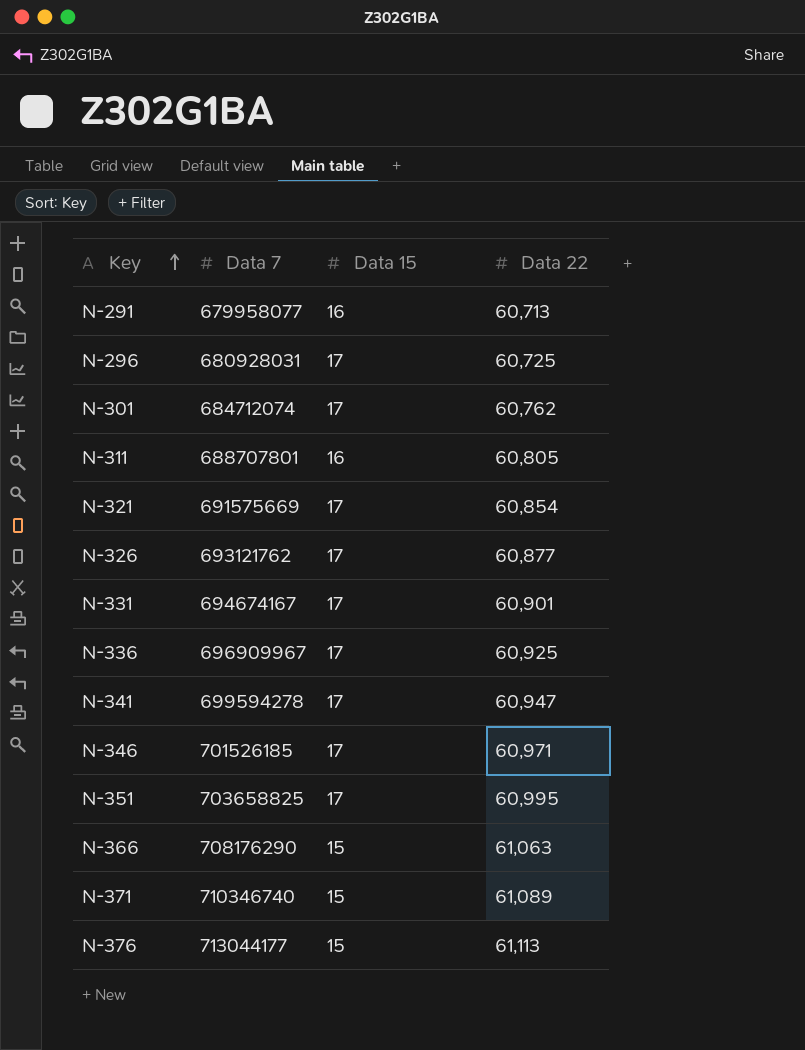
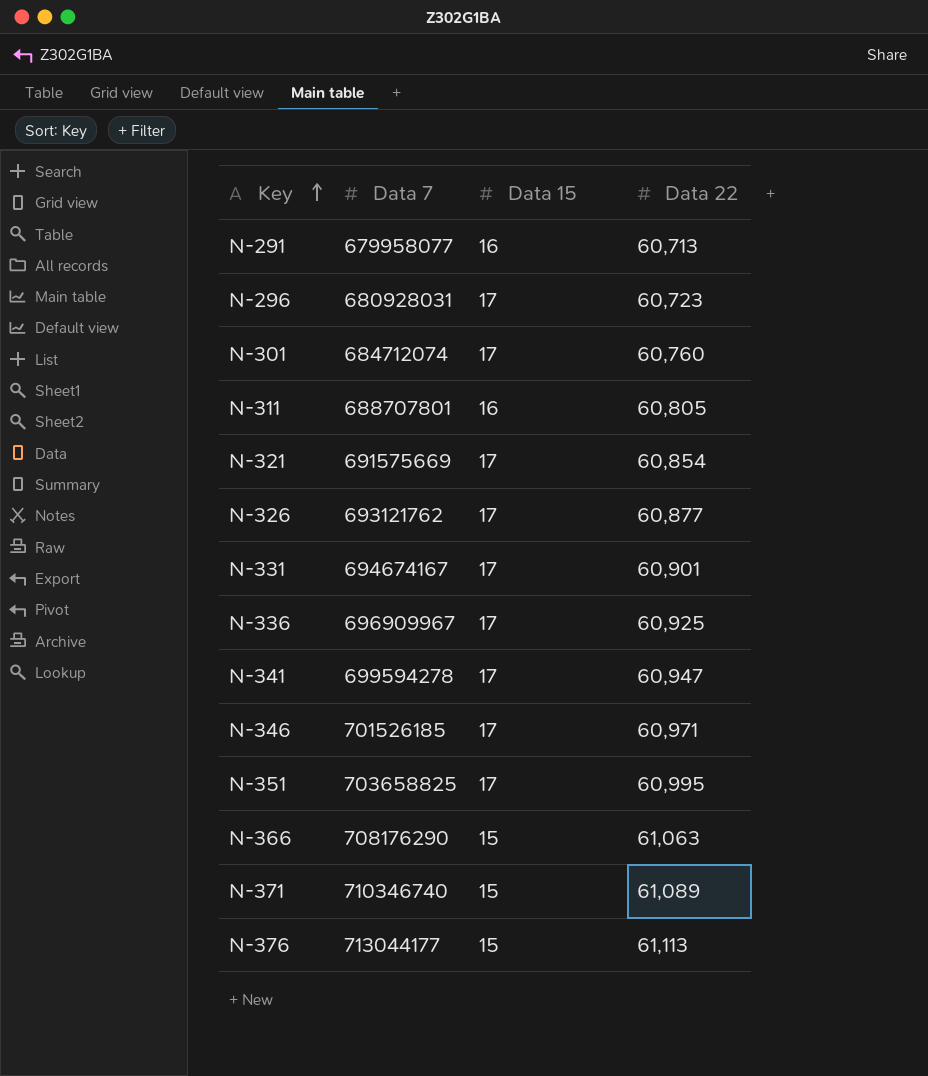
N-296 | Data 22: 60,725 -> 60,723
N-301 | Data 22: 60,762 -> 60,760

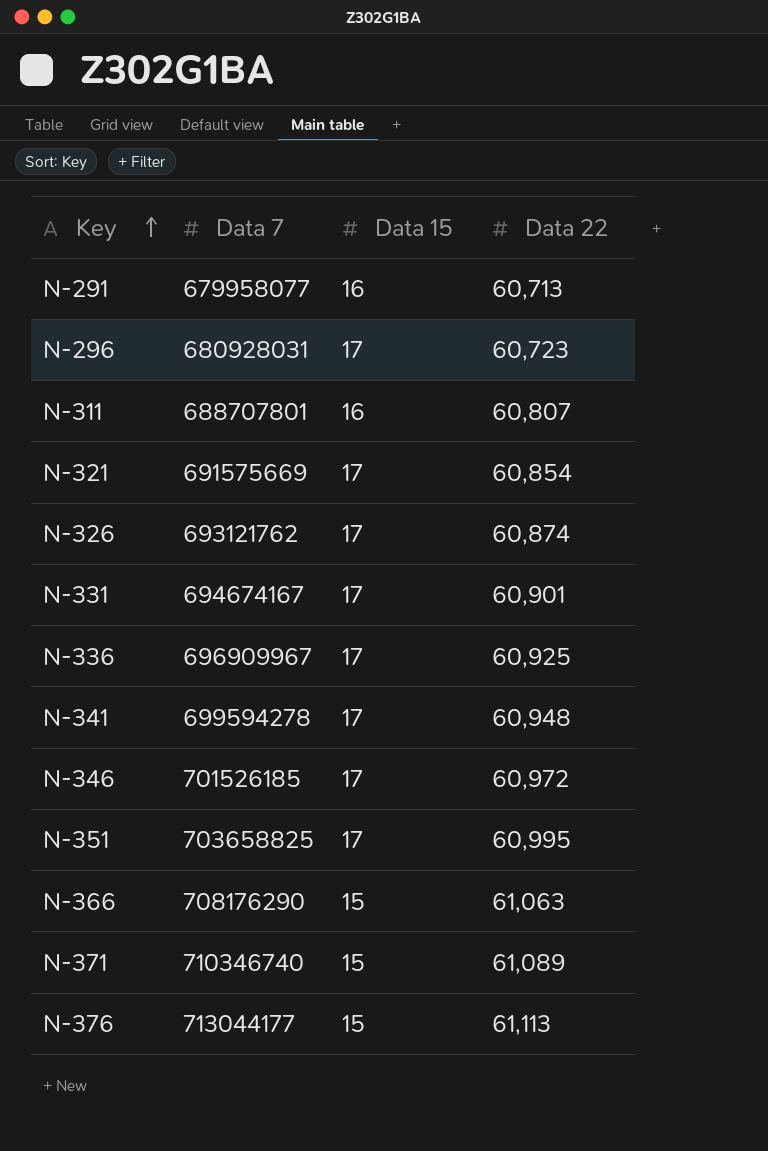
row N-301: 684712074 | 17 | 60,760 -> none
N-311 | Data 22: 60,805 -> 60,807
N-326 | Data 22: 60,877 -> 60,874
N-341 | Data 22: 60,947 -> 60,948
N-346 | Data 22: 60,971 -> 60,972

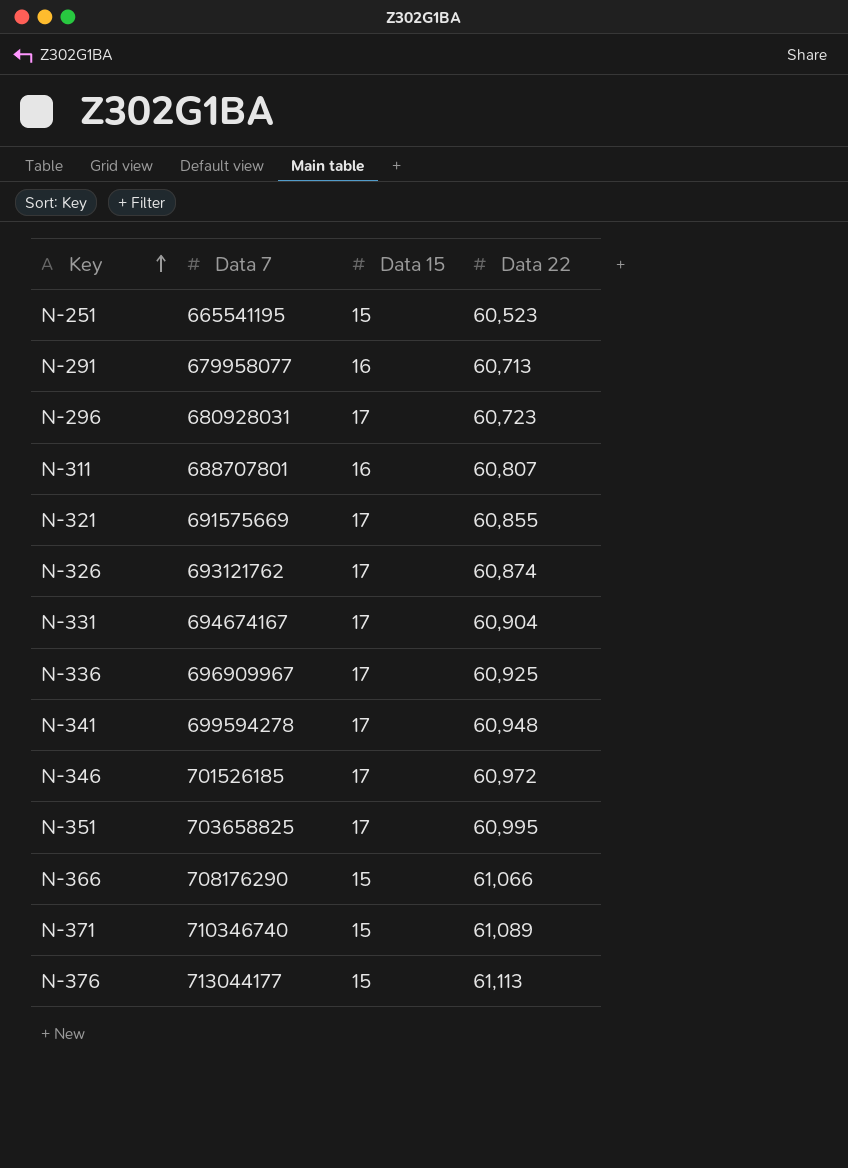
row N-251: none -> 665541195 | 15 | 60,523
N-321 | Data 22: 60,854 -> 60,855
N-331 | Data 22: 60,901 -> 60,904
N-366 | Data 22: 61,063 -> 61,066

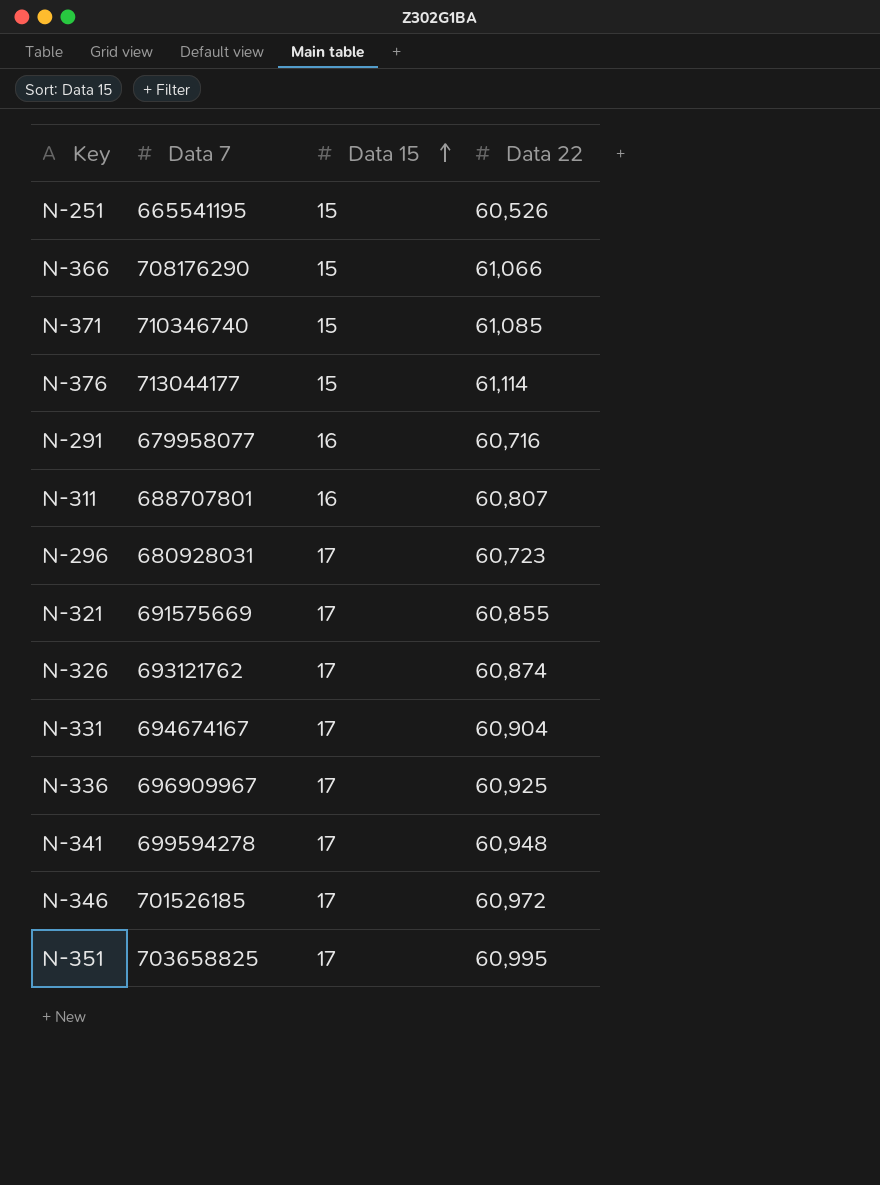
row order: Key ascending -> Data 15 ascending
N-251 | Data 22: 60,523 -> 60,526
N-371 | Data 22: 61,089 -> 61,085
N-376 | Data 22: 61,113 -> 61,114
N-291 | Data 22: 60,713 -> 60,716

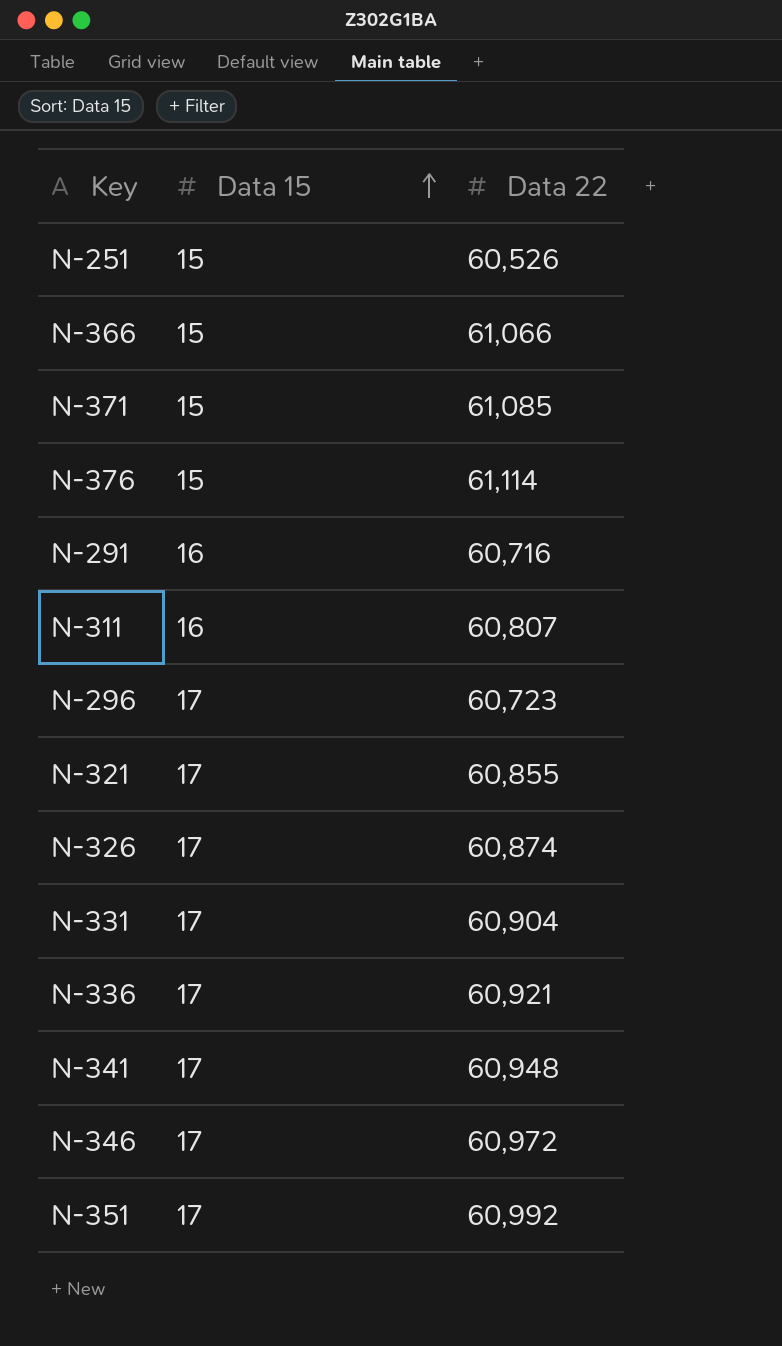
column Data 7 | position: 2 -> none
N-336 | Data 22: 60,925 -> 60,921
N-351 | Data 22: 60,995 -> 60,992

